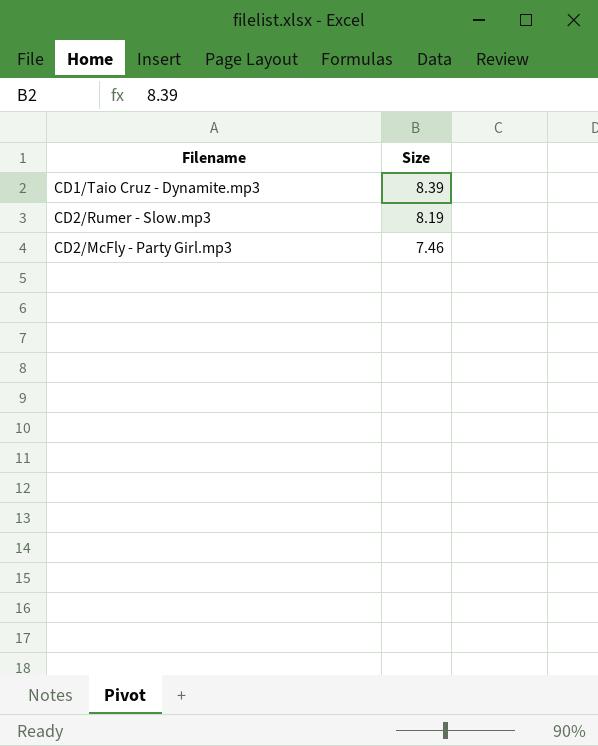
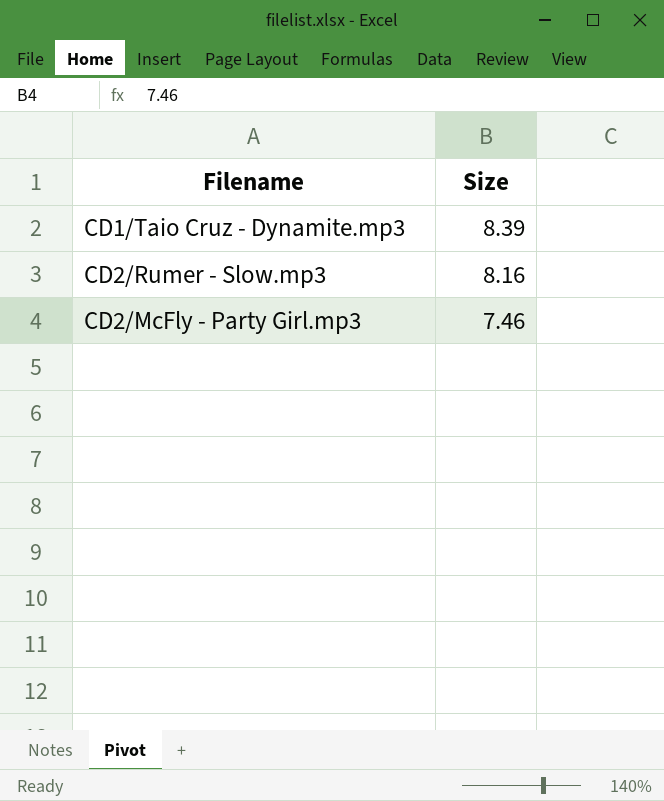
CD2/Rumer - Slow.mp3 | Size: 8.19 -> 8.16

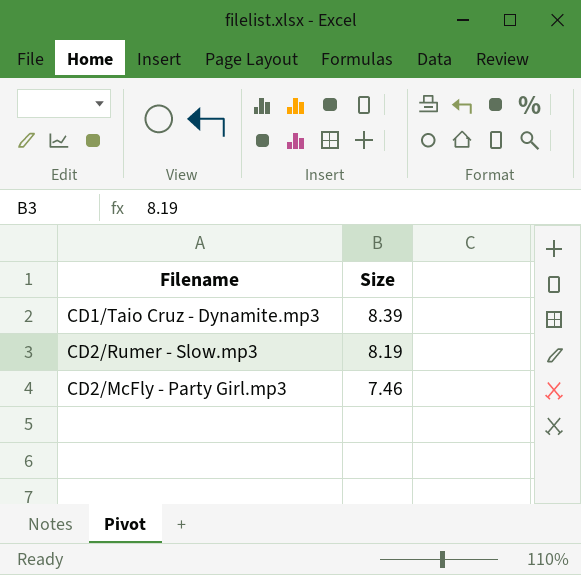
CD2/Rumer - Slow.mp3 | Size: 8.16 -> 8.19

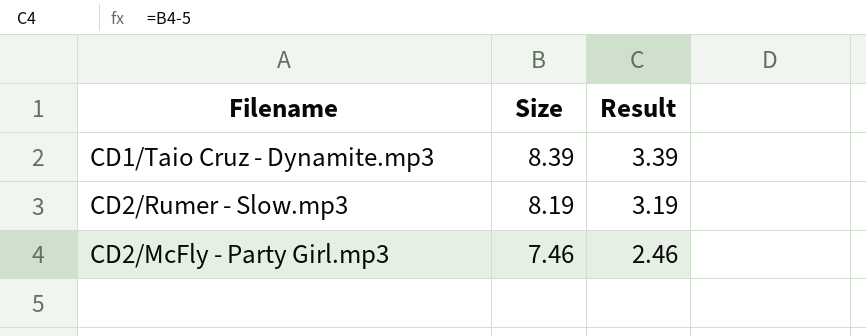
column Result | formula: none -> [Size] - 5

